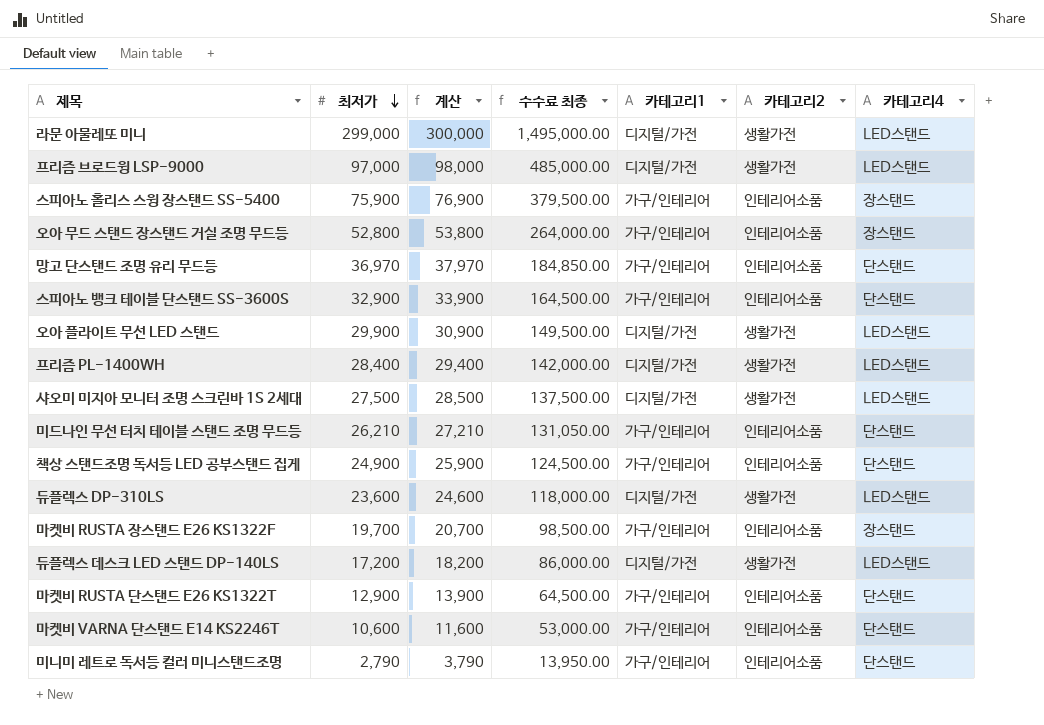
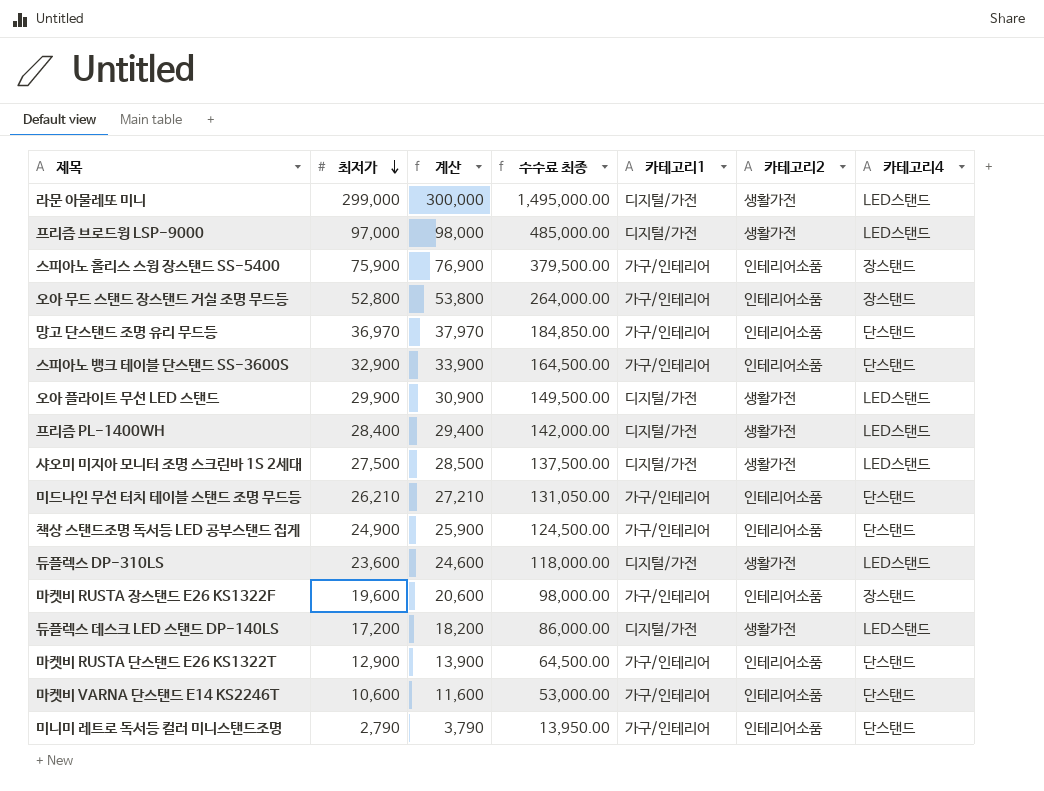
마켓비 RUSTA 장스탠드 E26 KS1322F | 최저가: 19,700 -> 19,600
마켓비 RUSTA 장스탠드 E26 KS1322F | 계산: 20,700 -> 20,600
마켓비 RUSTA 장스탠드 E26 KS1322F | 수수료 최종: 98,500.00 -> 98,000.00

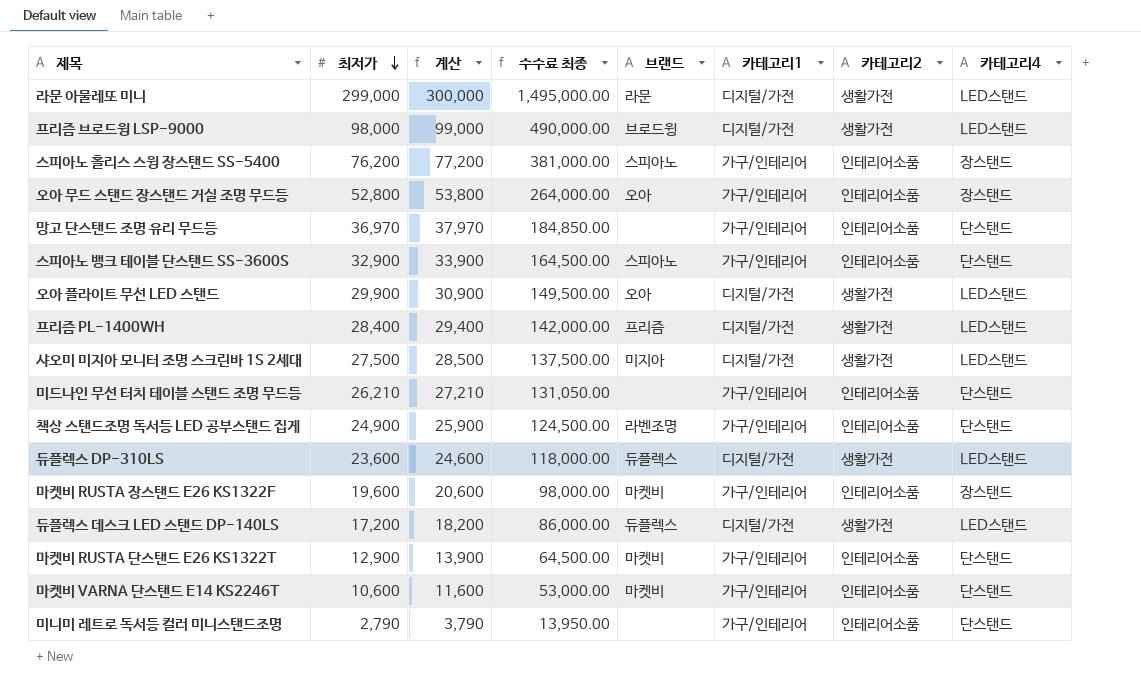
column 브랜드 | position: none -> 5
프리즘 브로드윙 LSP-9000 | 최저가: 97,000 -> 98,000
프리즘 브로드윙 LSP-9000 | 계산: 98,000 -> 99,000
프리즘 브로드윙 LSP-9000 | 수수료 최종: 485,000.00 -> 490,000.00
스피아노 홀리스 스윙 장스탠드 SS-5400 | 최저가: 75,900 -> 76,200
스피아노 홀리스 스윙 장스탠드 SS-5400 | 계산: 76,900 -> 77,200
스피아노 홀리스 스윙 장스탠드 SS-5400 | 수수료 최종: 379,500.00 -> 381,000.00

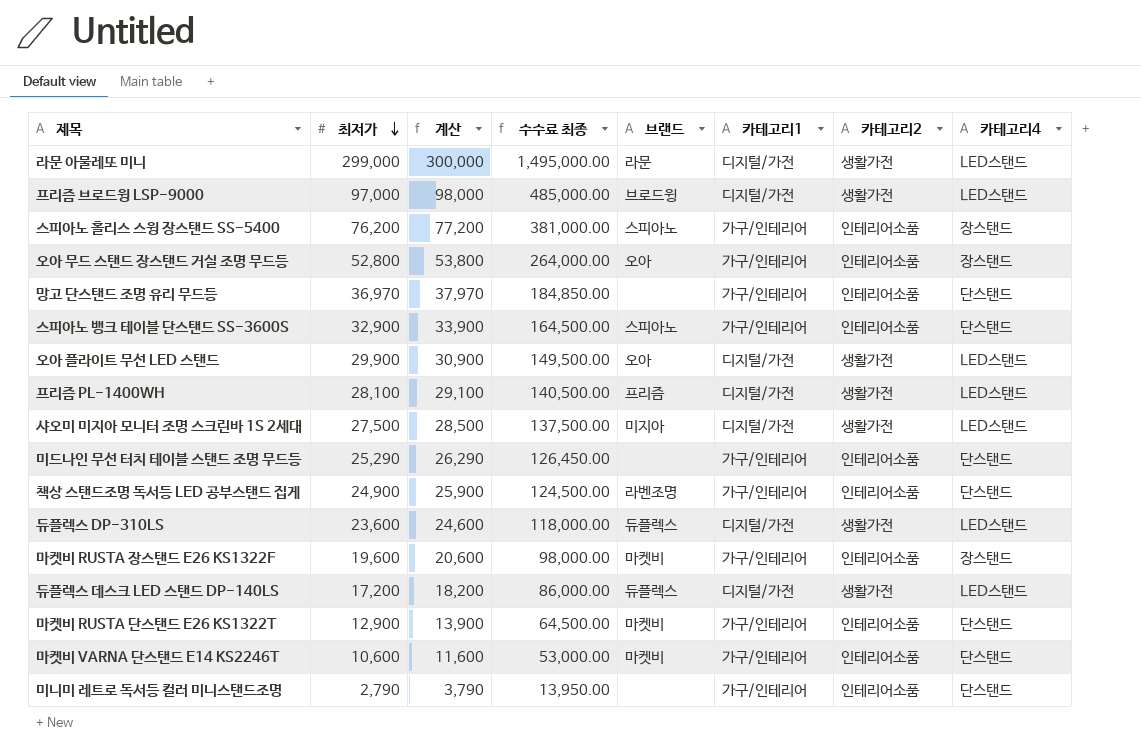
프리즘 브로드윙 LSP-9000 | 최저가: 98,000 -> 97,000
프리즘 브로드윙 LSP-9000 | 계산: 99,000 -> 98,000
프리즘 브로드윙 LSP-9000 | 수수료 최종: 490,000.00 -> 485,000.00
프리즘 PL-1400WH | 최저가: 28,400 -> 28,100
프리즘 PL-1400WH | 계산: 29,400 -> 29,100
프리즘 PL-1400WH | 수수료 최종: 142,000.00 -> 140,500.00
미드나인 무선 터치 테이블 스탠드 조명 무드등 | 최저가: 26,210 -> 25,290
미드나인 무선 터치 테이블 스탠드 조명 무드등 | 계산: 27,210 -> 26,290
미드나인 무선 터치 테이블 스탠드 조명 무드등 | 수수료 최종: 131,050.00 -> 126,450.00

